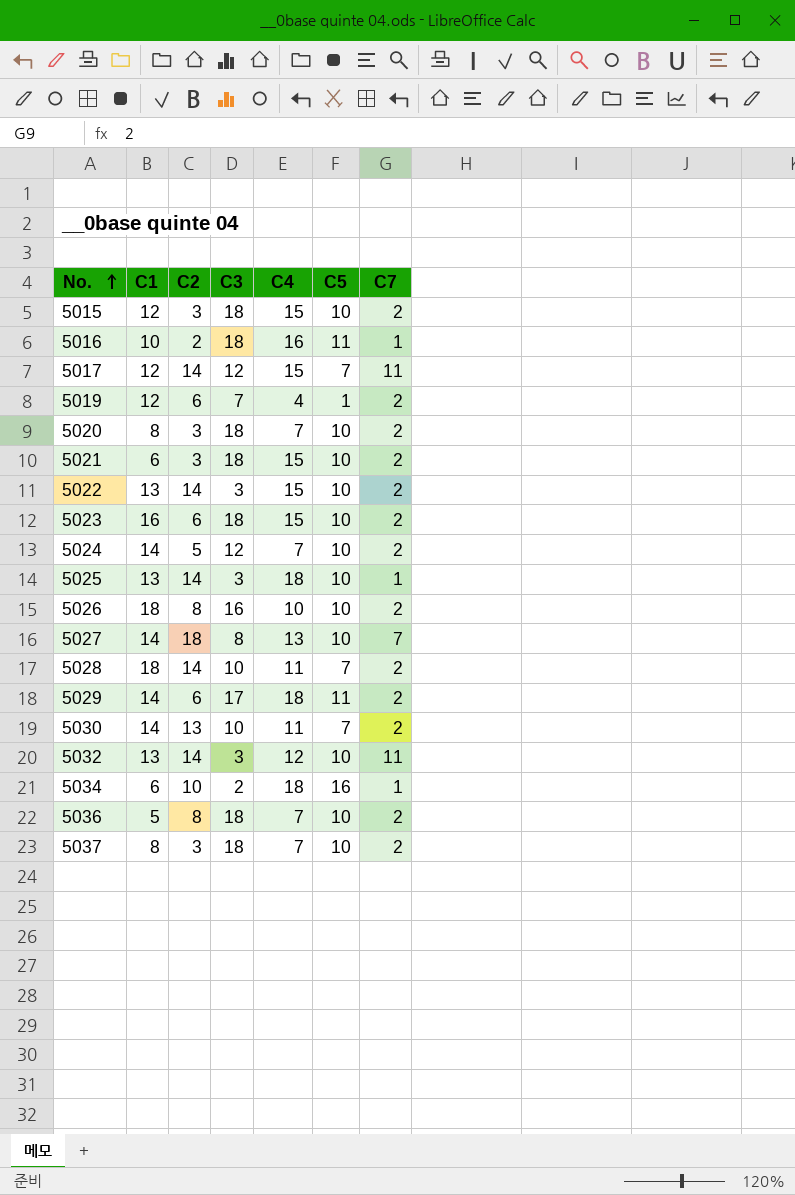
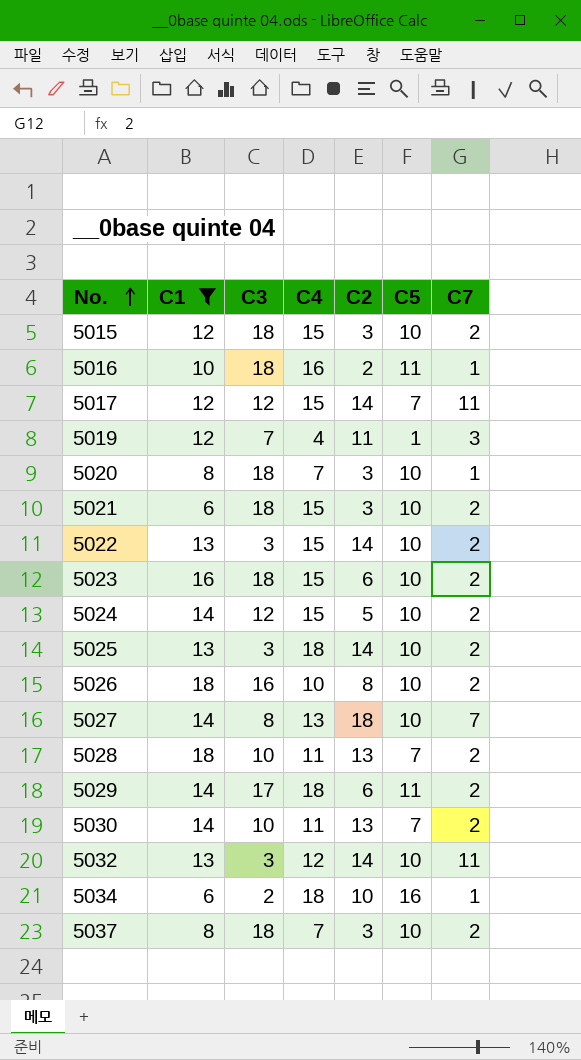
filter: none -> C1 != 5
column C2 | position: 3 -> 5
5019 | C2: 6 -> 11
5019 | C7: 2 -> 3
5020 | C7: 2 -> 1
5024 | C4: 7 -> 15
5025 | C7: 1 -> 2
5028 | C2: 14 -> 13

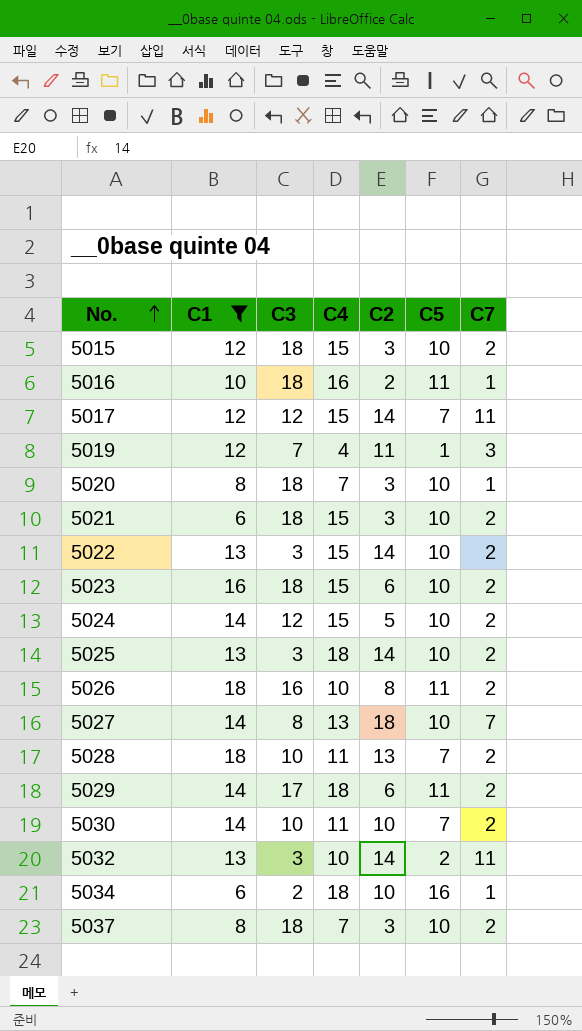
5026 | C5: 10 -> 11
5030 | C2: 13 -> 10
5032 | C4: 12 -> 10
5032 | C5: 10 -> 2

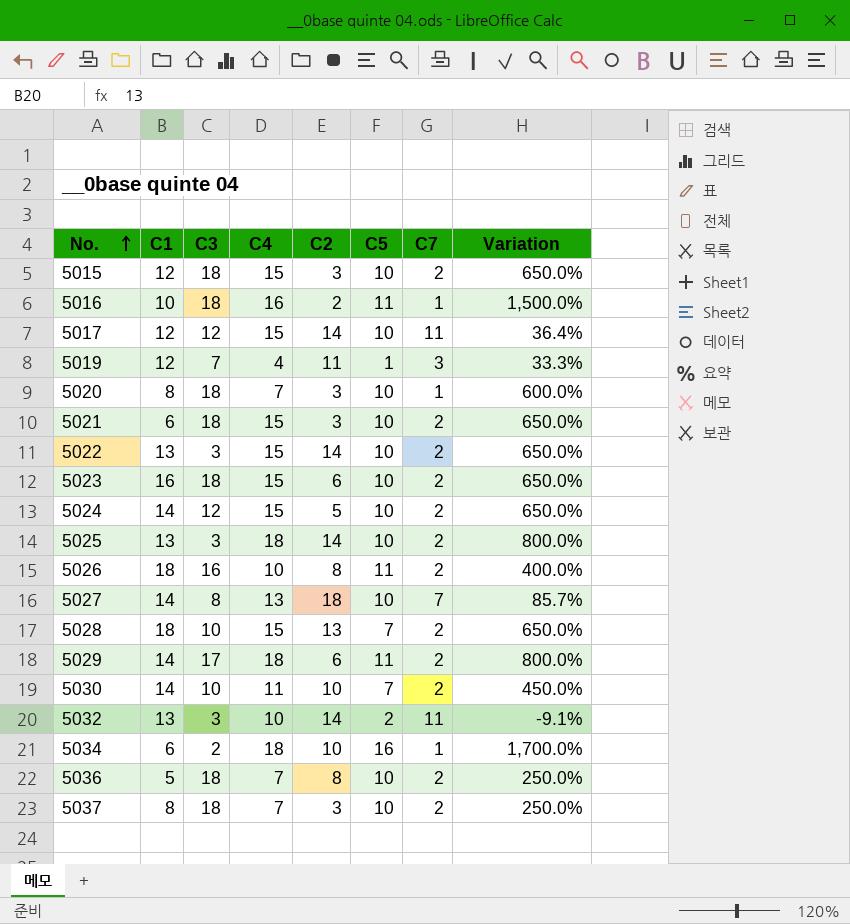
filter: C1 != 5 -> none
column Variation | formula: none -> ([C4] - [C7]) / [C7]
5017 | C5: 7 -> 10
5028 | C4: 11 -> 15

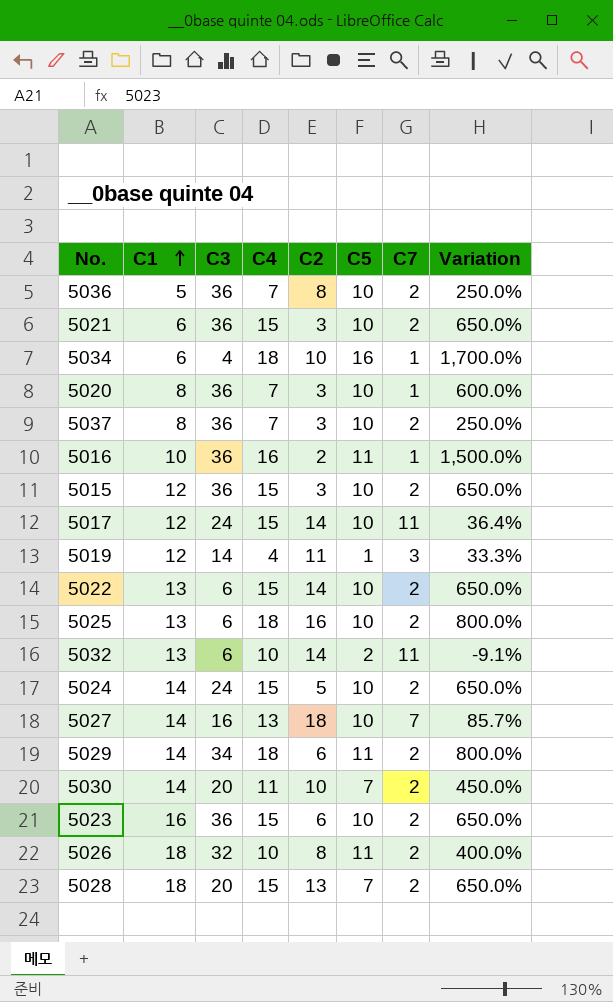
row order: No. ascending -> C1 ascending
5036 | C3: 18 -> 36
5021 | C3: 18 -> 36
5034 | C3: 2 -> 4
5020 | C3: 18 -> 36
5037 | C3: 18 -> 36
5016 | C3: 18 -> 36
5015 | C3: 18 -> 36
5017 | C3: 12 -> 24
5019 | C3: 7 -> 14
5022 | C3: 3 -> 6
5025 | C3: 3 -> 6
5025 | C2: 14 -> 16
5032 | C3: 3 -> 6
5024 | C3: 12 -> 24
5027 | C3: 8 -> 16
5029 | C3: 17 -> 34
5030 | C3: 10 -> 20
5023 | C3: 18 -> 36
5026 | C3: 16 -> 32
5028 | C3: 10 -> 20

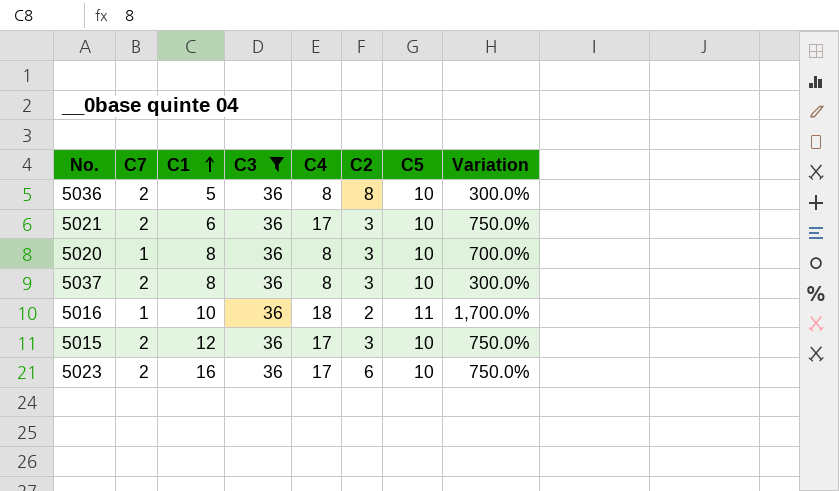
filter: none -> C3 = 36
column C7 | position: 7 -> 2
5036 | C4: 7 -> 8
5036 | Variation: 250.0% -> 300.0%
5021 | C4: 15 -> 17
5021 | Variation: 650.0% -> 750.0%
5020 | C4: 7 -> 8
5020 | Variation: 600.0% -> 700.0%
5037 | C4: 7 -> 8
5037 | Variation: 250.0% -> 300.0%
5016 | C4: 16 -> 18
5016 | Variation: 1,500.0% -> 1,700.0%
5015 | C4: 15 -> 17
5015 | Variation: 650.0% -> 750.0%
5023 | C4: 15 -> 17
5023 | Variation: 650.0% -> 750.0%

